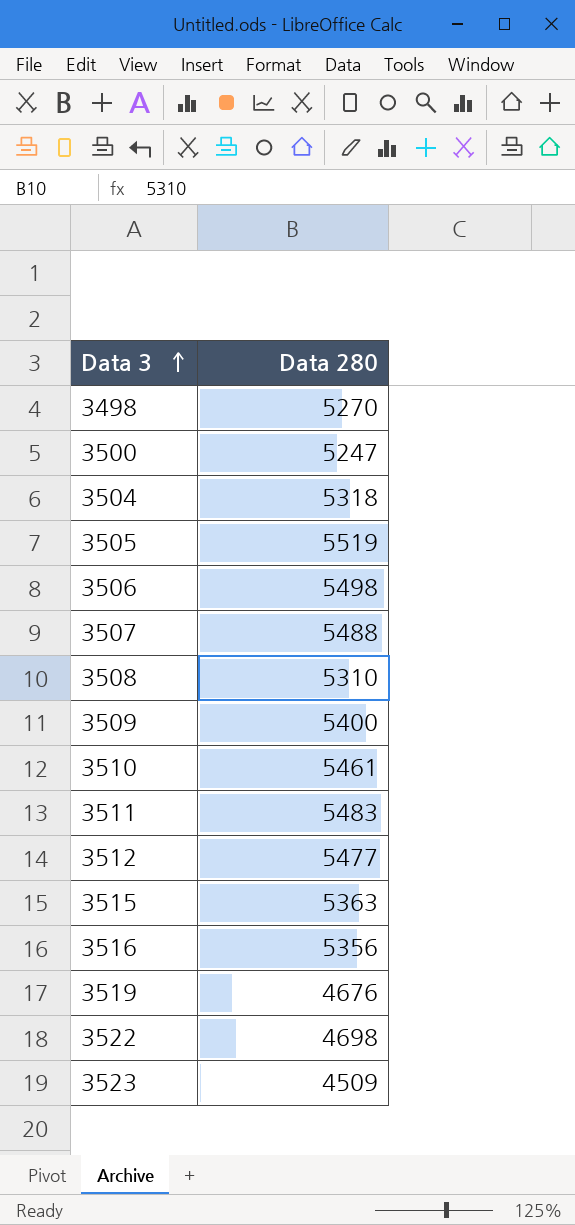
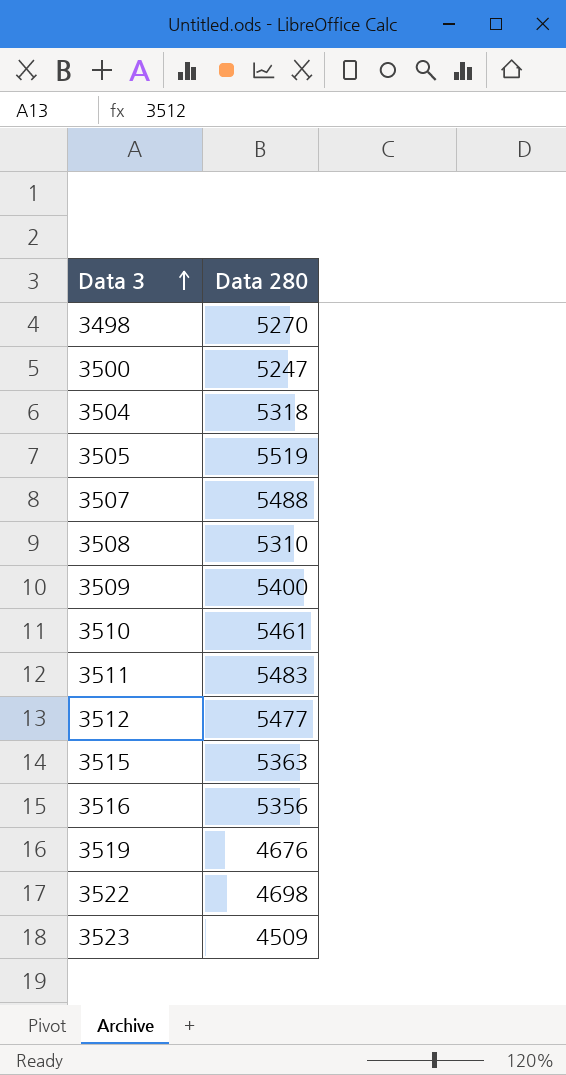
row 3506: 5498 -> none

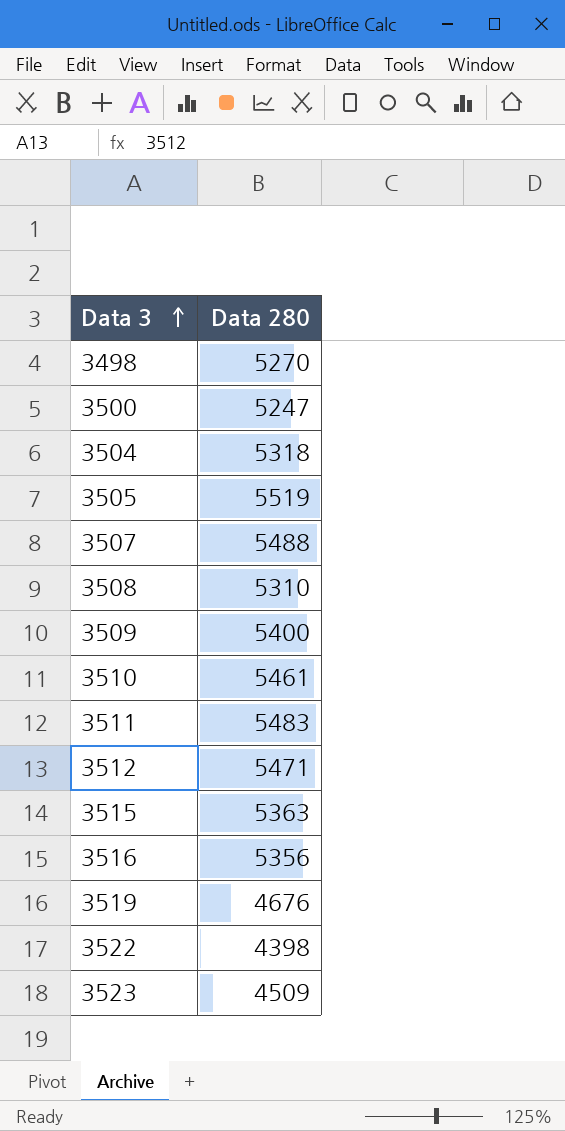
3512 | Data 280: 5477 -> 5471
3522 | Data 280: 4698 -> 4398

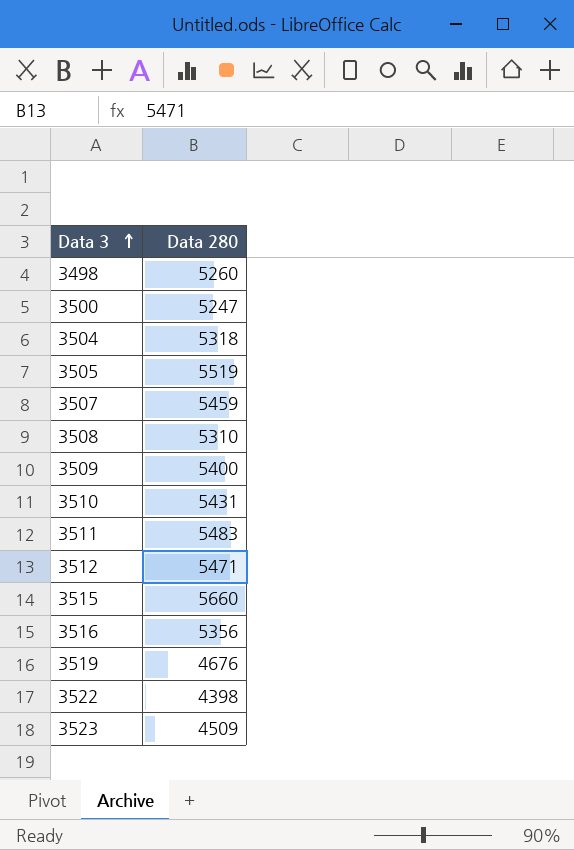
3498 | Data 280: 5270 -> 5260
3507 | Data 280: 5488 -> 5459
3510 | Data 280: 5461 -> 5431
3515 | Data 280: 5363 -> 5660

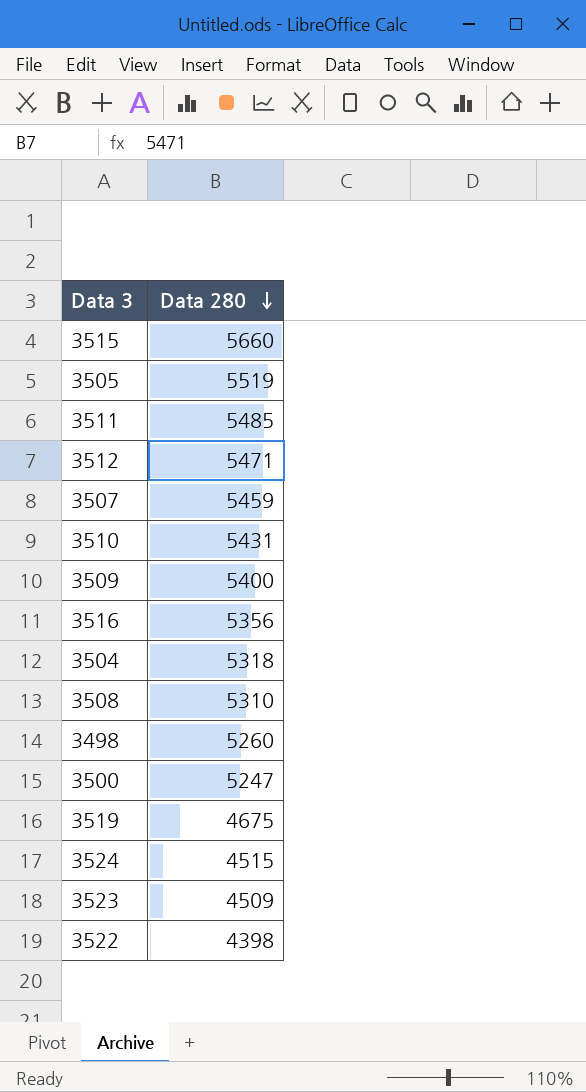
row order: Data 3 ascending -> Data 280 descending
3511 | Data 280: 5483 -> 5485
3519 | Data 280: 4676 -> 4675
row 3524: none -> 4515

